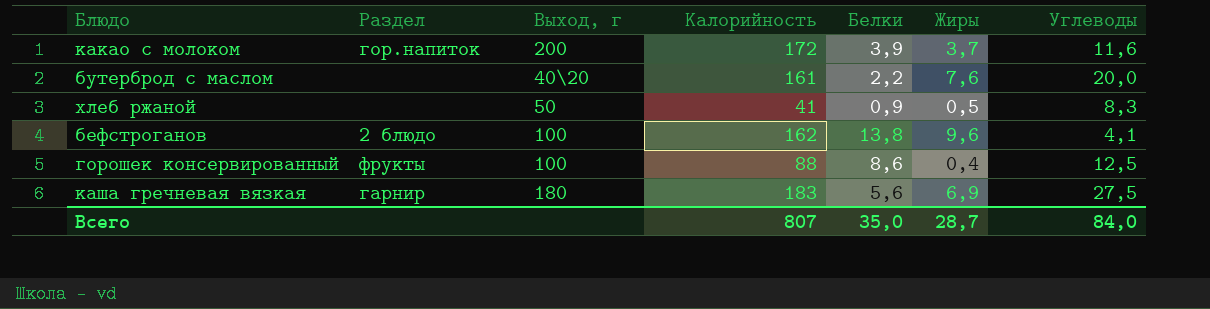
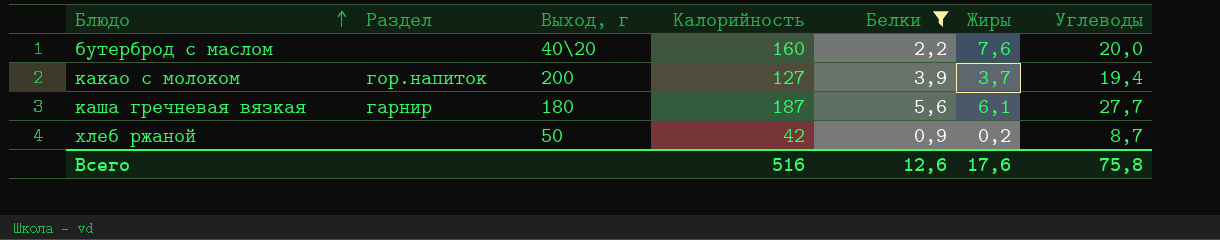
filter: none -> Белки <= 5,6
row order: none -> Блюдо ascending
бутерброд с маслом | Калорийность: 161 -> 160
какао с молоком | Калорийность: 172 -> 127
какао с молоком | Углеводы: 11,6 -> 19,4
каша гречневая вязкая | Калорийность: 183 -> 187
каша гречневая вязкая | Жиры: 6,9 -> 6,1
каша гречневая вязкая | Углеводы: 27,5 -> 27,7
хлеб ржаной | Калорийность: 41 -> 42
хлеб ржаной | Жиры: 0,5 -> 0,2
хлеб ржаной | Углеводы: 8,3 -> 8,7
Всего | Калорийность: 807 -> 516
Всего | Белки: 35,0 -> 12,6
Всего | Жиры: 28,7 -> 17,6
Всего | Углеводы: 84,0 -> 75,8

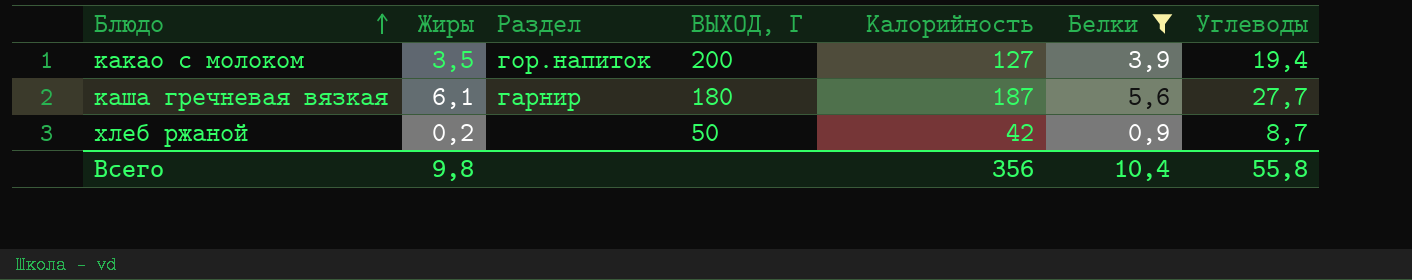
column Жиры | position: 6 -> 2
column name: Выход, г -> ВЫХОД, Г
row бутерброд с маслом: none | 40\20 | 160 | 2,2 | 7,6 | 20,0 -> none
какао с молоком | Жиры: 3,7 -> 3,5
Всего | Жиры: 17,6 -> 9,8
Всего | Калорийность: 516 -> 356
Всего | Белки: 12,6 -> 10,4
Всего | Углеводы: 75,8 -> 55,8

